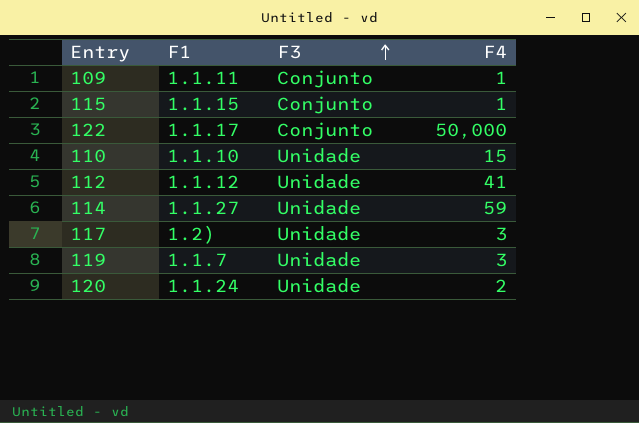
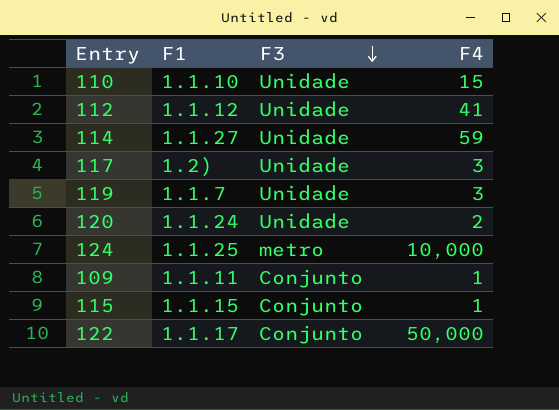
row order: F3 ascending -> F3 descending
row 124: none -> 1.1.25 | metro | 10,000

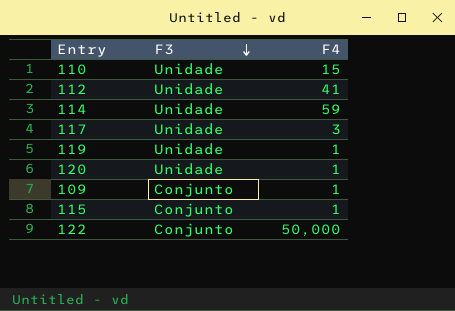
column F1 | position: 2 -> none
row 124: 1.1.25 | metro | 10,000 -> none
119 | F4: 3 -> 1
120 | F4: 2 -> 1

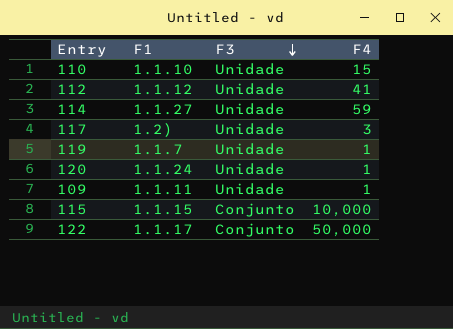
column F1 | position: none -> 2
109 | F3: Conjunto -> Unidade
115 | F4: 1 -> 10,000

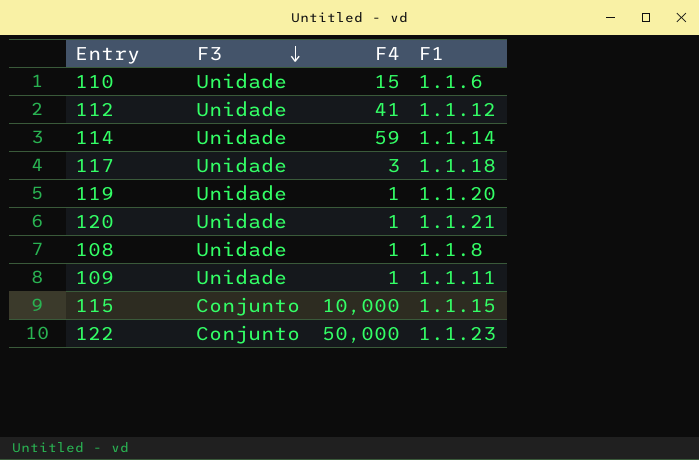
column F1 | position: 2 -> 4
110 | F1: 1.1.10 -> 1.1.6
114 | F1: 1.1.27 -> 1.1.14
117 | F1: 1.2) -> 1.1.18
119 | F1: 1.1.7 -> 1.1.20
120 | F1: 1.1.24 -> 1.1.21
row 108: none -> Unidade | 1 | 1.1.8
122 | F1: 1.1.17 -> 1.1.23

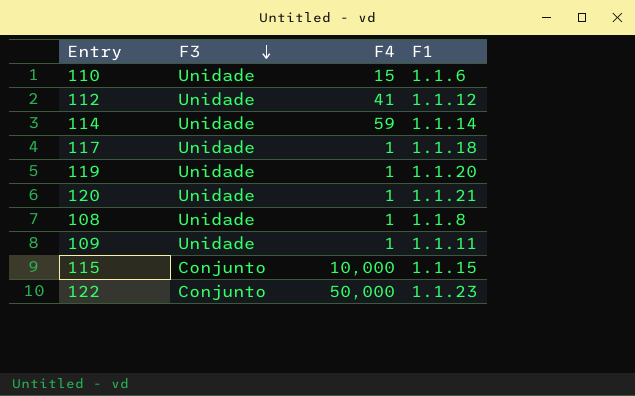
117 | F4: 3 -> 1

